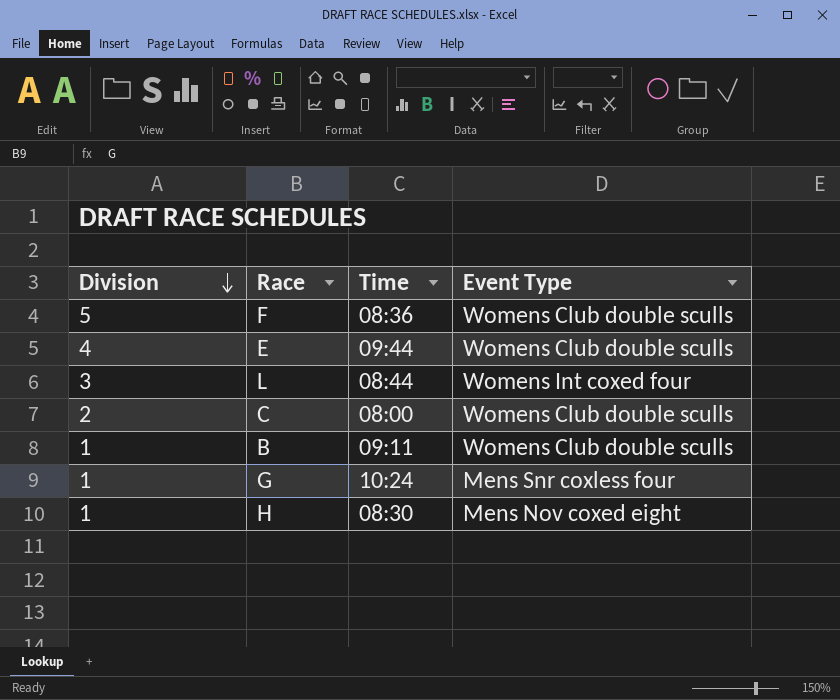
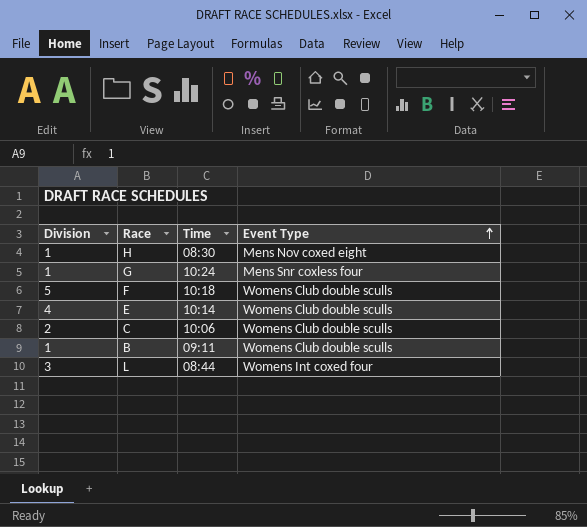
row order: Division descending -> Event Type ascending
F | Time: 08:36 -> 10:18
E | Time: 09:44 -> 10:14
C | Time: 08:00 -> 10:06

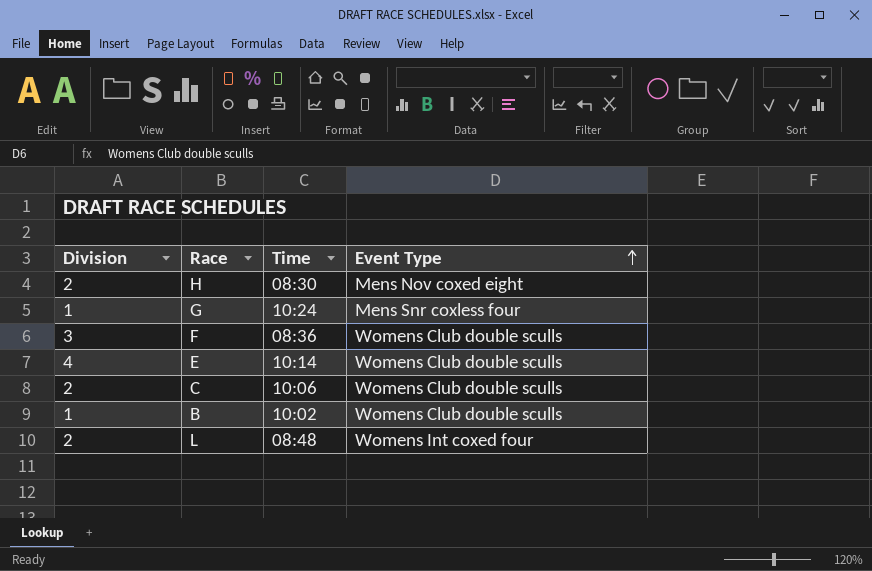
H | Division: 1 -> 2
F | Division: 5 -> 3
F | Time: 10:18 -> 08:36
B | Time: 09:11 -> 10:02
L | Division: 3 -> 2
L | Time: 08:44 -> 08:48

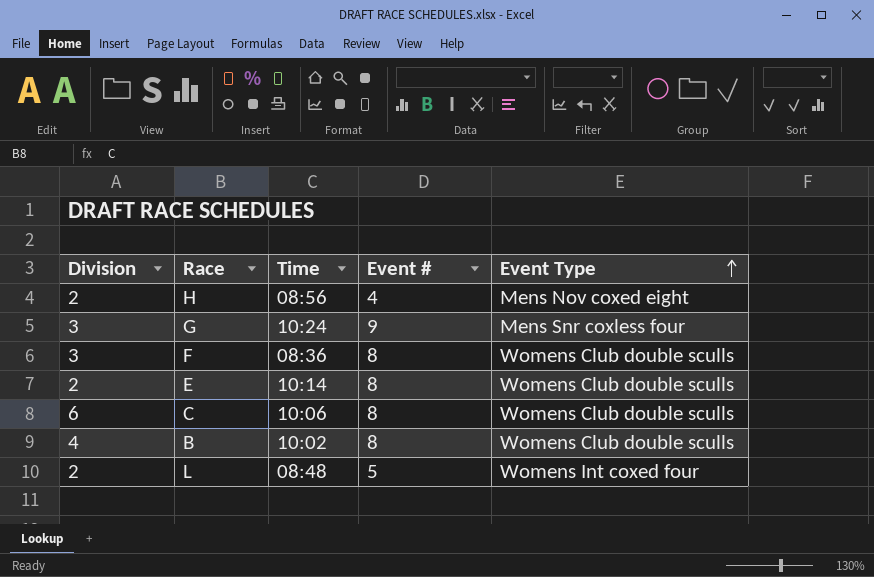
column Event # | position: none -> 4
H | Time: 08:30 -> 08:56
G | Division: 1 -> 3
E | Division: 4 -> 2
C | Division: 2 -> 6
B | Division: 1 -> 4

